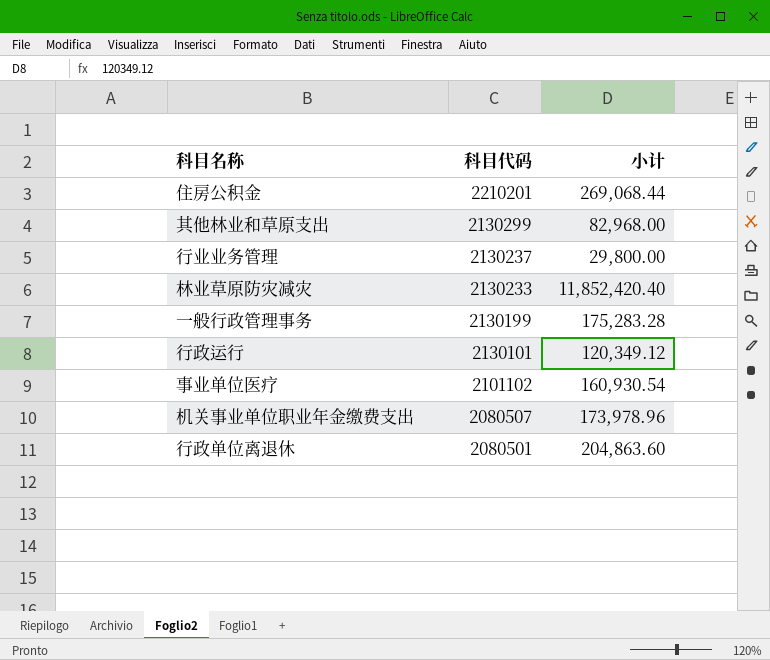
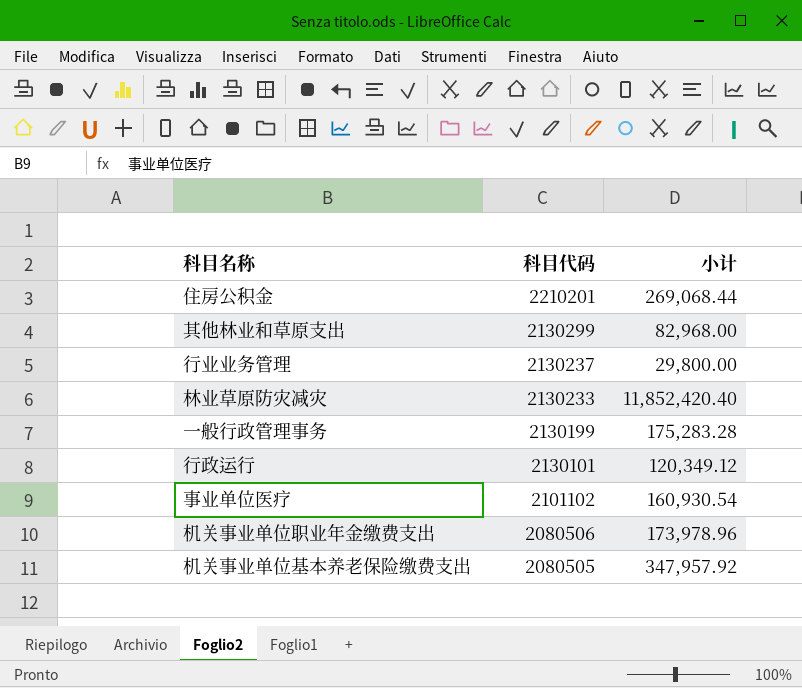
row 行政单位离退休: 2080501 | 204,863.60 -> none
机关事业单位职业年金缴费支出 | 科目代码: 2080507 -> 2080506
row 机关事业单位基本养老保险缴费支出: none -> 2080505 | 347,957.92

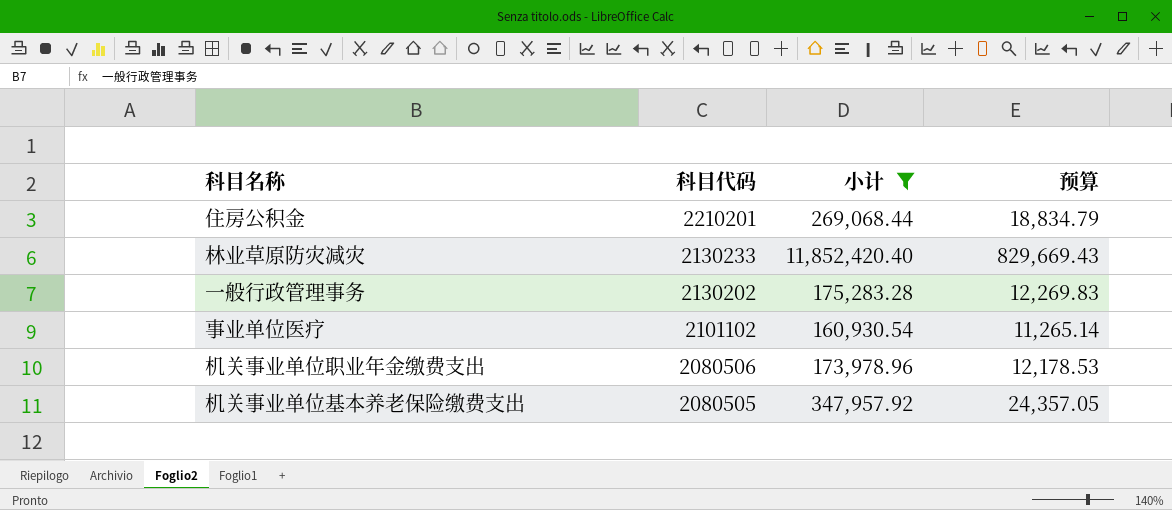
filter: none -> 小计 >= 160,930.54
column 预算 | formula: none -> [小计] * 0.07
一般行政管理事务 | 科目代码: 2130199 -> 2130202

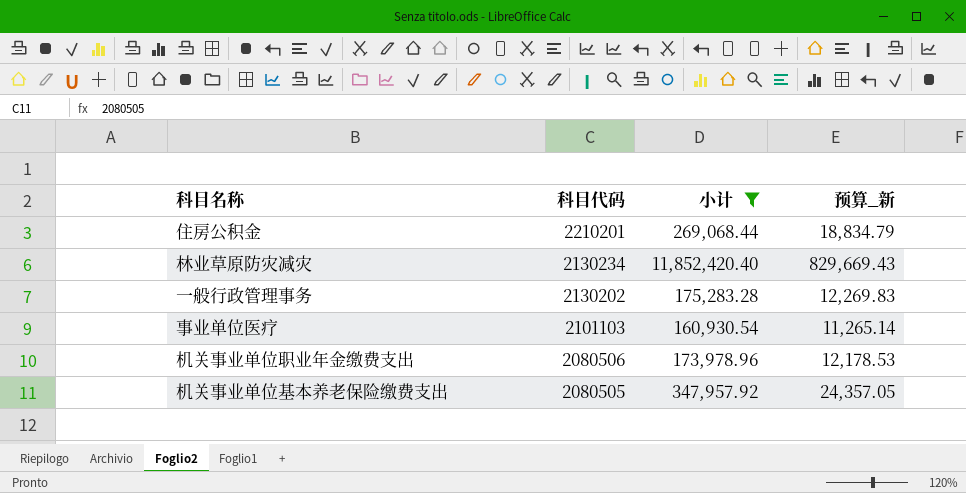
column name: 预算 -> 预算_新
林业草原防灾减灾 | 科目代码: 2130233 -> 2130234
事业单位医疗 | 科目代码: 2101102 -> 2101103

